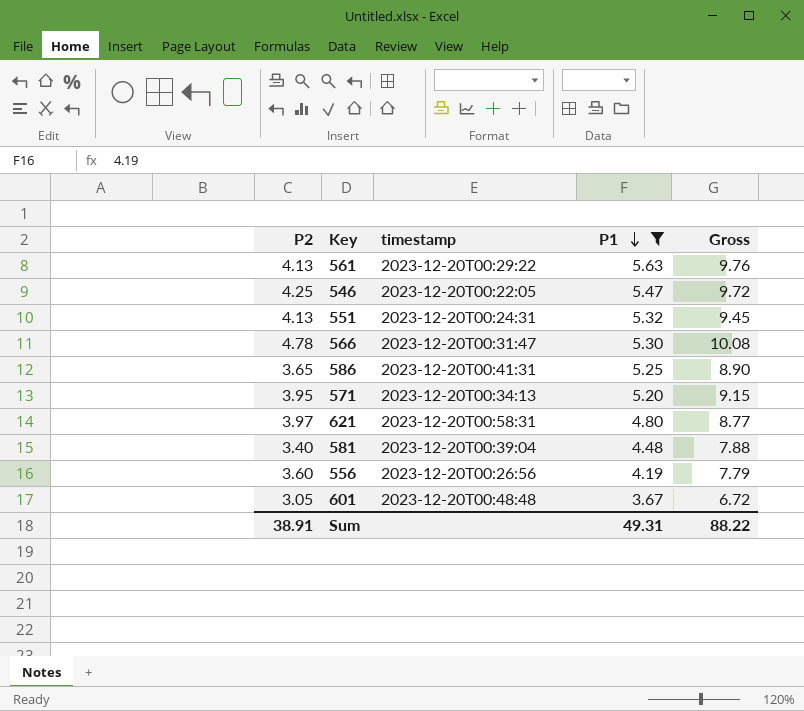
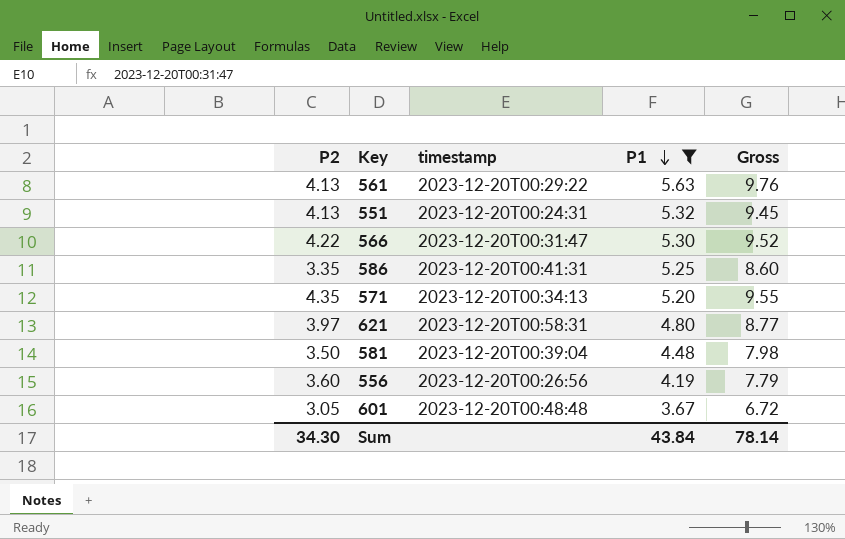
row 546: 4.25 | 2023-12-20T00:22:05 | 5.47 | 9.72 -> none
566 | P2: 4.78 -> 4.22
566 | Gross: 10.08 -> 9.52
586 | P2: 3.65 -> 3.35
586 | Gross: 8.90 -> 8.60
571 | P2: 3.95 -> 4.35
571 | Gross: 9.15 -> 9.55
581 | P2: 3.40 -> 3.50
581 | Gross: 7.88 -> 7.98
Sum | P2: 38.91 -> 34.30
Sum | P1: 49.31 -> 43.84
Sum | Gross: 88.22 -> 78.14

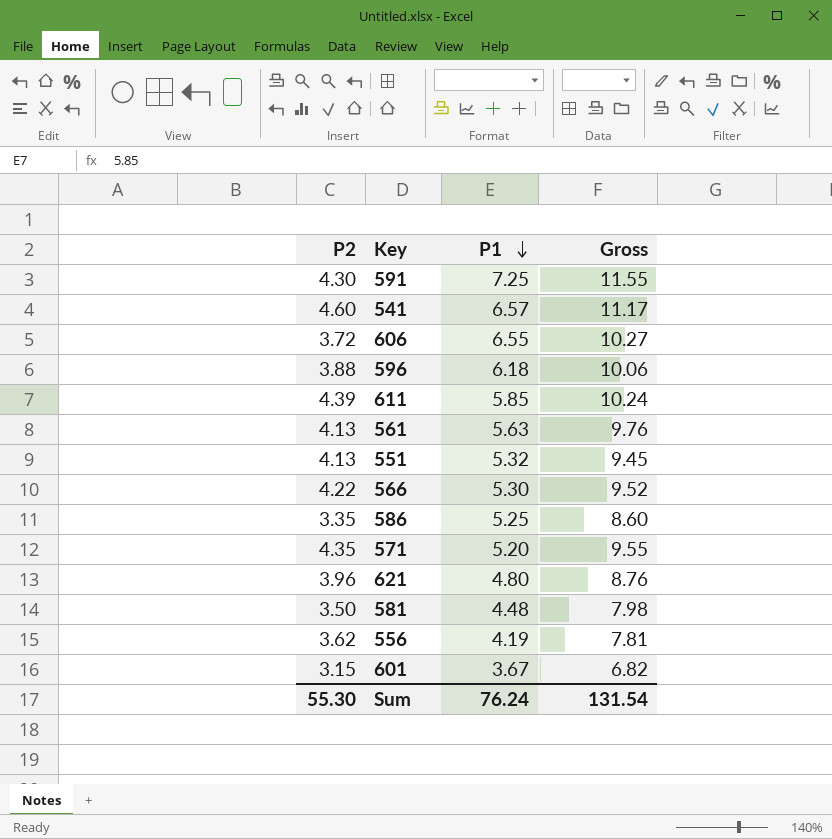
filter: P1 <= 5.63 -> none
column timestamp | position: 3 -> none
621 | P2: 3.97 -> 3.96
621 | Gross: 8.77 -> 8.76
556 | P2: 3.60 -> 3.62
556 | Gross: 7.79 -> 7.81
601 | P2: 3.05 -> 3.15
601 | Gross: 6.72 -> 6.82
Sum | P2: 34.30 -> 55.30
Sum | P1: 43.84 -> 76.24
Sum | Gross: 78.14 -> 131.54

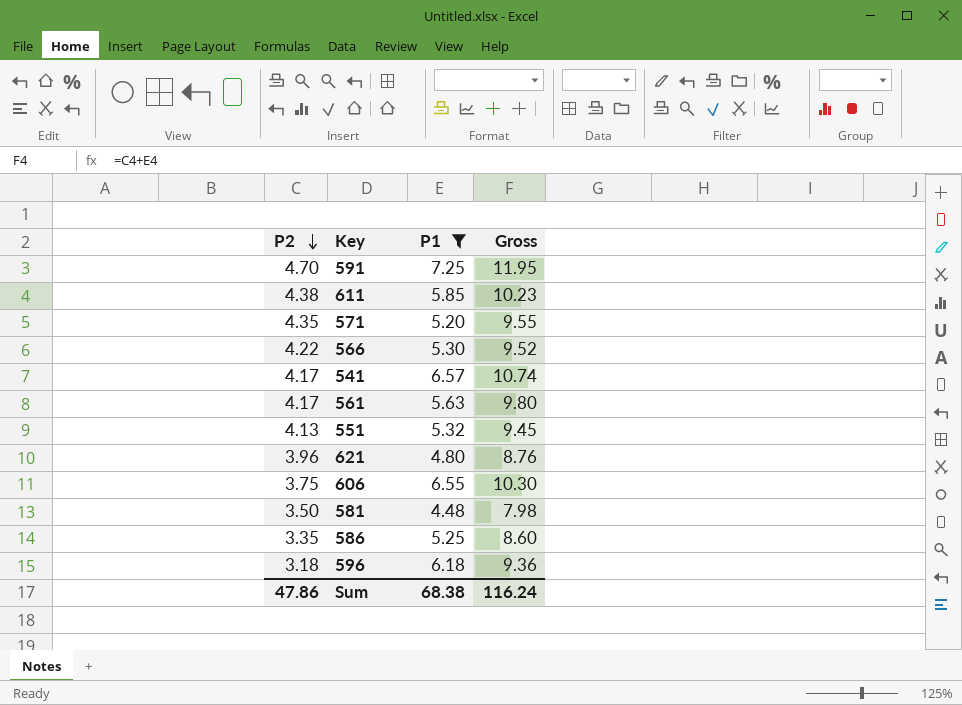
filter: none -> P1 >= 4.48
row order: P1 descending -> P2 descending
591 | P2: 4.30 -> 4.70
591 | Gross: 11.55 -> 11.95
611 | P2: 4.39 -> 4.38
611 | Gross: 10.24 -> 10.23
541 | P2: 4.60 -> 4.17
541 | Gross: 11.17 -> 10.74
561 | P2: 4.13 -> 4.17
561 | Gross: 9.76 -> 9.80
606 | P2: 3.72 -> 3.75
606 | Gross: 10.27 -> 10.30
596 | P2: 3.88 -> 3.18
596 | Gross: 10.06 -> 9.36
Sum | P2: 55.30 -> 47.86
Sum | P1: 76.24 -> 68.38
Sum | Gross: 131.54 -> 116.24

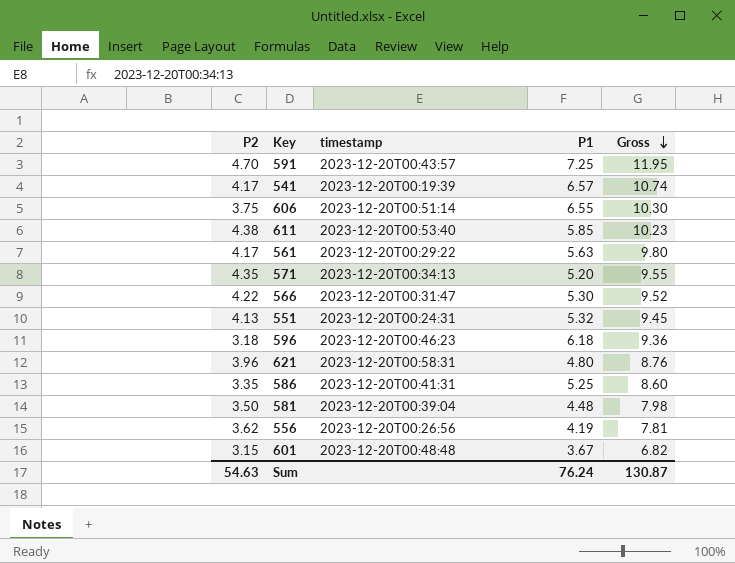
filter: P1 >= 4.48 -> none
row order: P2 descending -> Gross descending
column timestamp | position: none -> 3
Sum | P2: 47.86 -> 54.63
Sum | P1: 68.38 -> 76.24
Sum | Gross: 116.24 -> 130.87

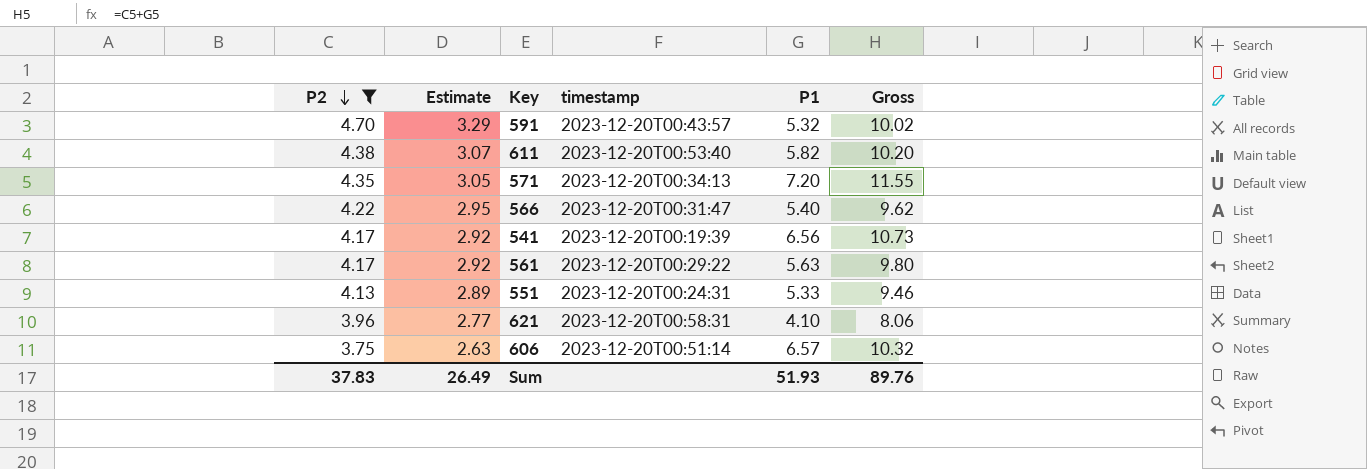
filter: none -> P2 >= 3.75
row order: Gross descending -> P2 descending
column Estimate | formula: none -> [P2] * 0.7
591 | P1: 7.25 -> 5.32
591 | Gross: 11.95 -> 10.02
611 | P1: 5.85 -> 5.82
611 | Gross: 10.23 -> 10.20
571 | P1: 5.20 -> 7.20
571 | Gross: 9.55 -> 11.55
566 | P1: 5.30 -> 5.40
566 | Gross: 9.52 -> 9.62
541 | P1: 6.57 -> 6.56
541 | Gross: 10.74 -> 10.73
551 | P1: 5.32 -> 5.33
551 | Gross: 9.45 -> 9.46
621 | P1: 4.80 -> 4.10
621 | Gross: 8.76 -> 8.06
606 | P1: 6.55 -> 6.57
606 | Gross: 10.30 -> 10.32
Sum | P2: 54.63 -> 37.83
Sum | P1: 76.24 -> 51.93
Sum | Gross: 130.87 -> 89.76

